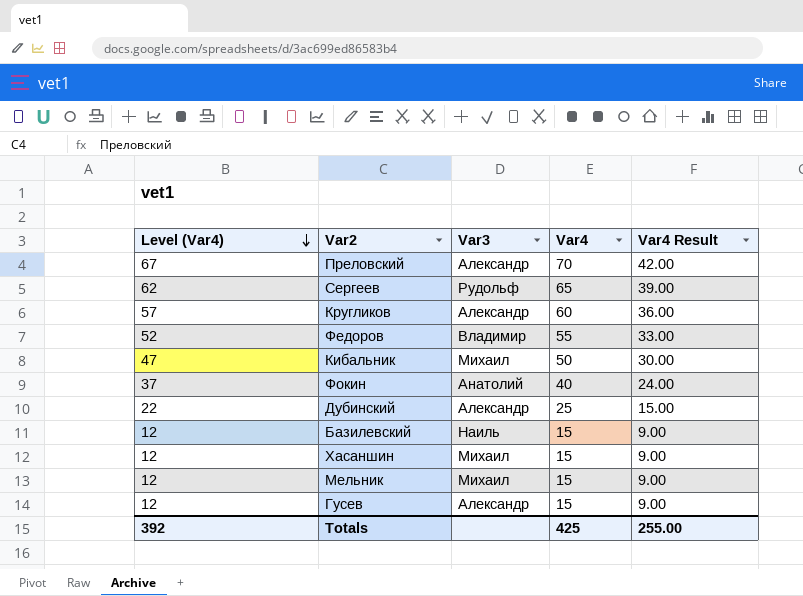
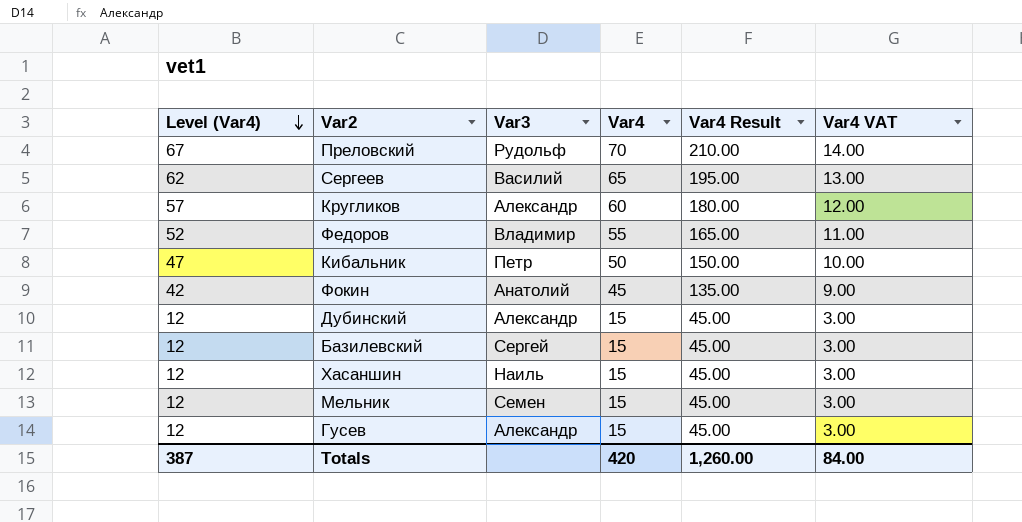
column Var4 Result | formula: [Var4] * 0.6 -> [Var4] * 3
column Var4 VAT | formula: none -> [Var4] * 0.2
Преловский | Var3: Александр -> Рудольф
Сергеев | Var3: Рудольф -> Василий
Кибальник | Var3: Михаил -> Петр
Фокин | Level (Var4): 37 -> 42
Фокин | Var4: 40 -> 45
Дубинский | Level (Var4): 22 -> 12
Дубинский | Var4: 25 -> 15
Базилевский | Var3: Наиль -> Сергей
Хасаншин | Var3: Михаил -> Наиль
Мельник | Var3: Михаил -> Семен
Totals | Level (Var4): 392 -> 387
Totals | Var4: 425 -> 420
Totals | Var4 Result: 255.00 -> 1,260.00

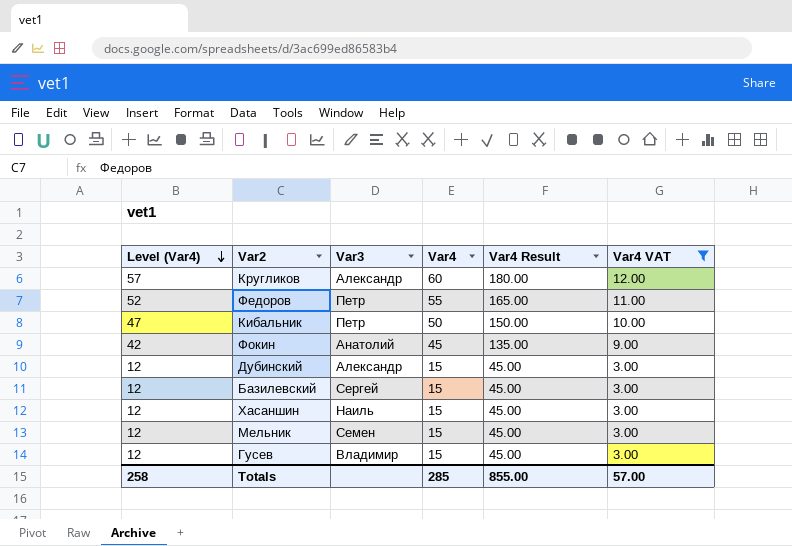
filter: none -> Var4 VAT <= 12.00
Федоров | Var3: Владимир -> Петр
Гусев | Var3: Александр -> Владимир
Totals | Level (Var4): 387 -> 258
Totals | Var4: 420 -> 285
Totals | Var4 Result: 1,260.00 -> 855.00
Totals | Var4 VAT: 84.00 -> 57.00

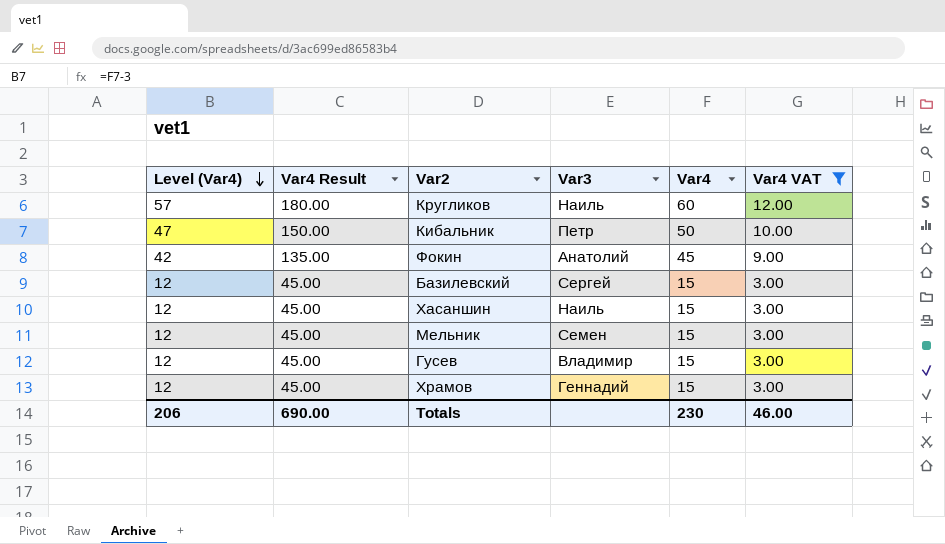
column Var4 Result | position: 5 -> 2
row Федоров: 52 | Петр | 55 | 165.00 | 11.00 -> none
row Дубинский: 12 | Александр | 15 | 45.00 | 3.00 -> none
Кругликов | Var3: Александр -> Наиль
row Храмов: none -> 12 | 45.00 | Геннадий | 15 | 3.00
Totals | Level (Var4): 258 -> 206
Totals | Var4 Result: 855.00 -> 690.00
Totals | Var4: 285 -> 230
Totals | Var4 VAT: 57.00 -> 46.00

